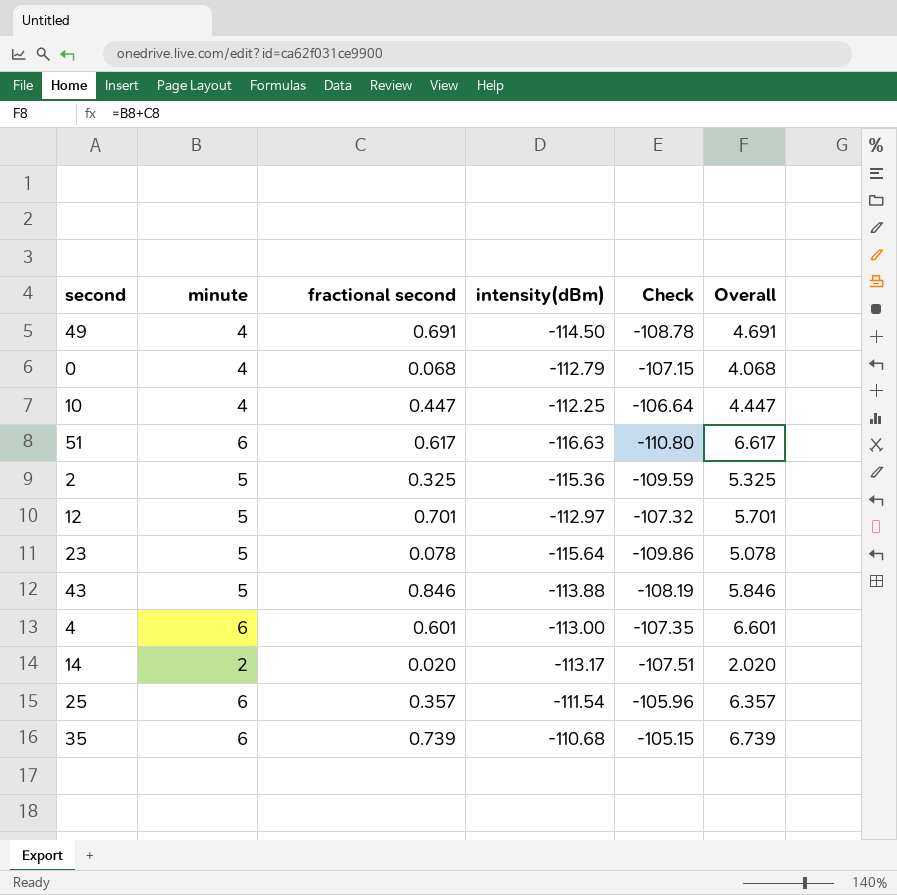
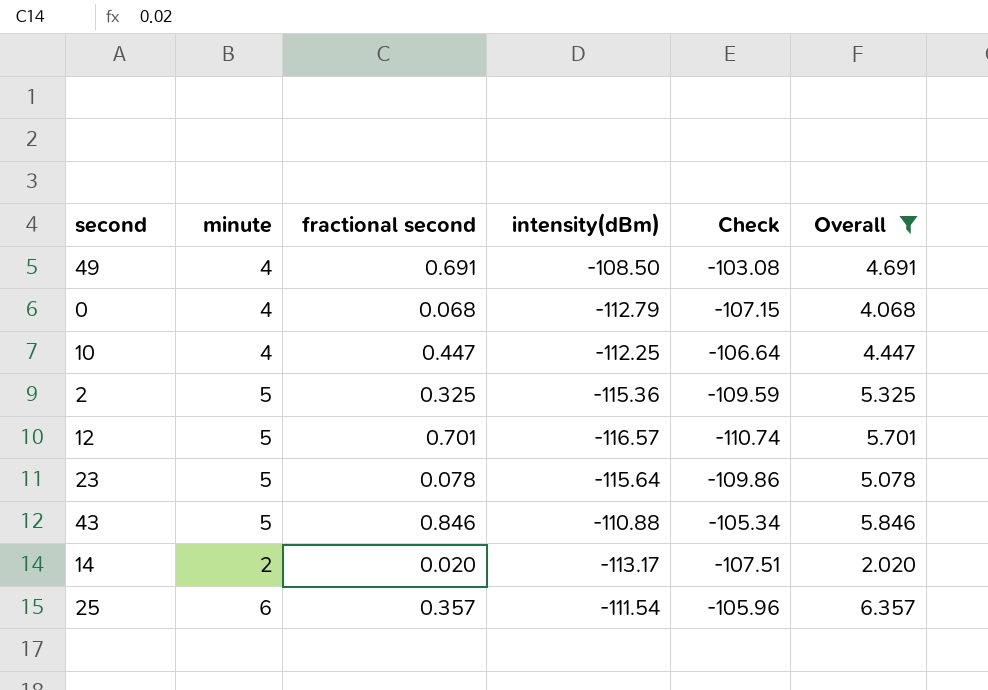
filter: none -> Overall <= 6.357
49 | intensity(dBm): -114.50 -> -108.50
49 | Check: -108.78 -> -103.08
12 | intensity(dBm): -112.97 -> -116.57
12 | Check: -107.32 -> -110.74
43 | intensity(dBm): -113.88 -> -110.88
43 | Check: -108.19 -> -105.34

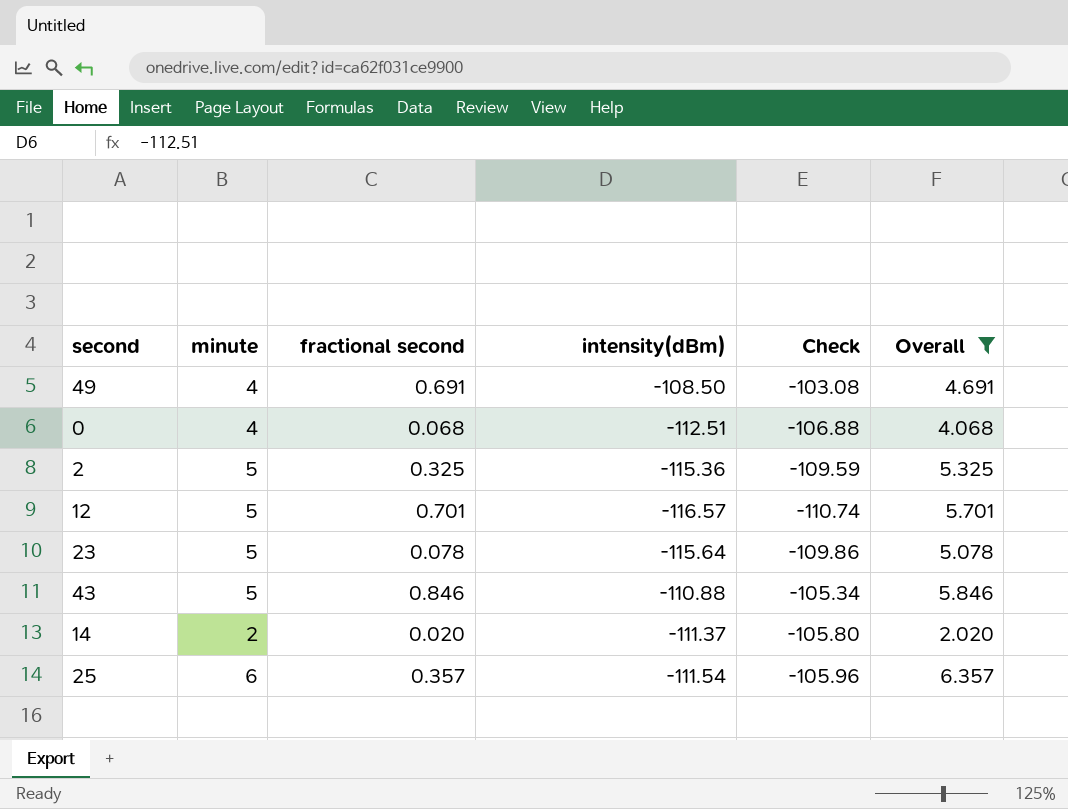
row 10: 4 | 0.447 | -112.25 | -106.64 | 4.447 -> none
0 | intensity(dBm): -112.79 -> -112.51
0 | Check: -107.15 -> -106.88
14 | intensity(dBm): -113.17 -> -111.37
14 | Check: -107.51 -> -105.80

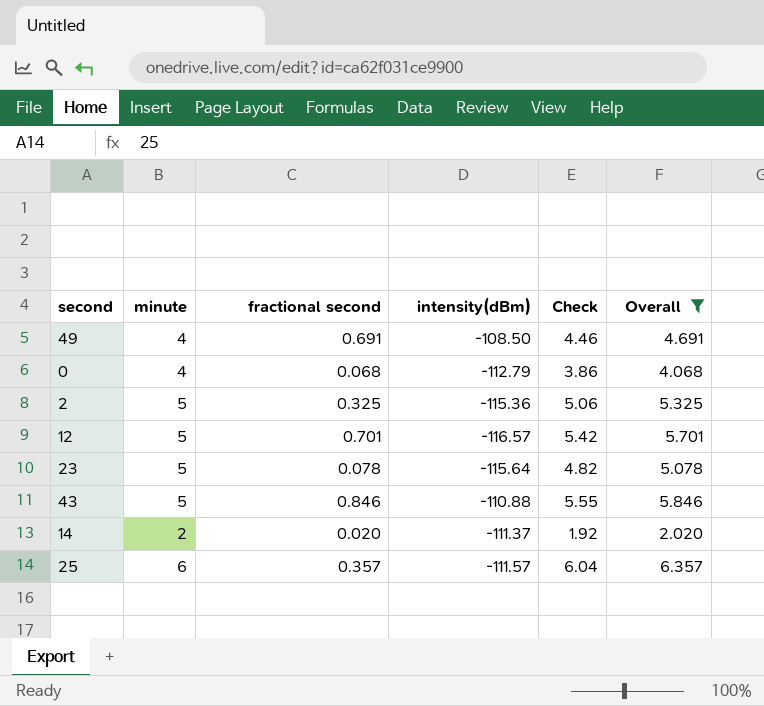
column Check | formula: [intensity(dBm)] * 0.95 -> [Overall] * 0.95
0 | intensity(dBm): -112.51 -> -112.79
25 | intensity(dBm): -111.54 -> -111.57

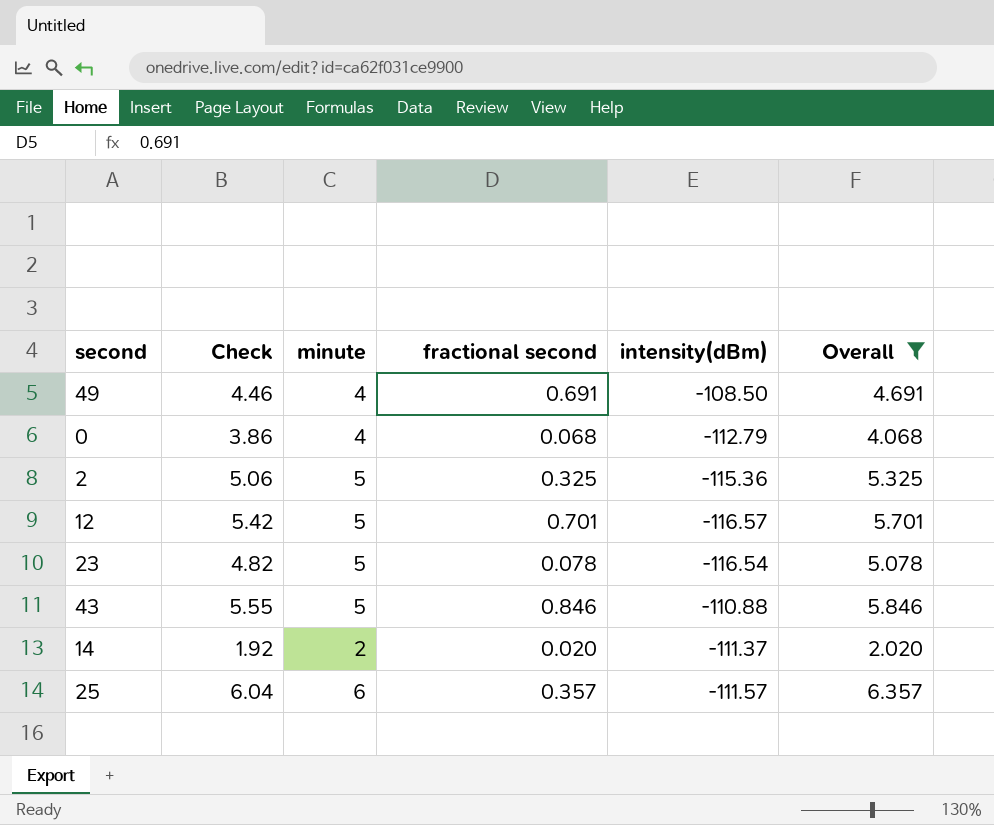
column Check | position: 5 -> 2
23 | intensity(dBm): -115.64 -> -116.54

